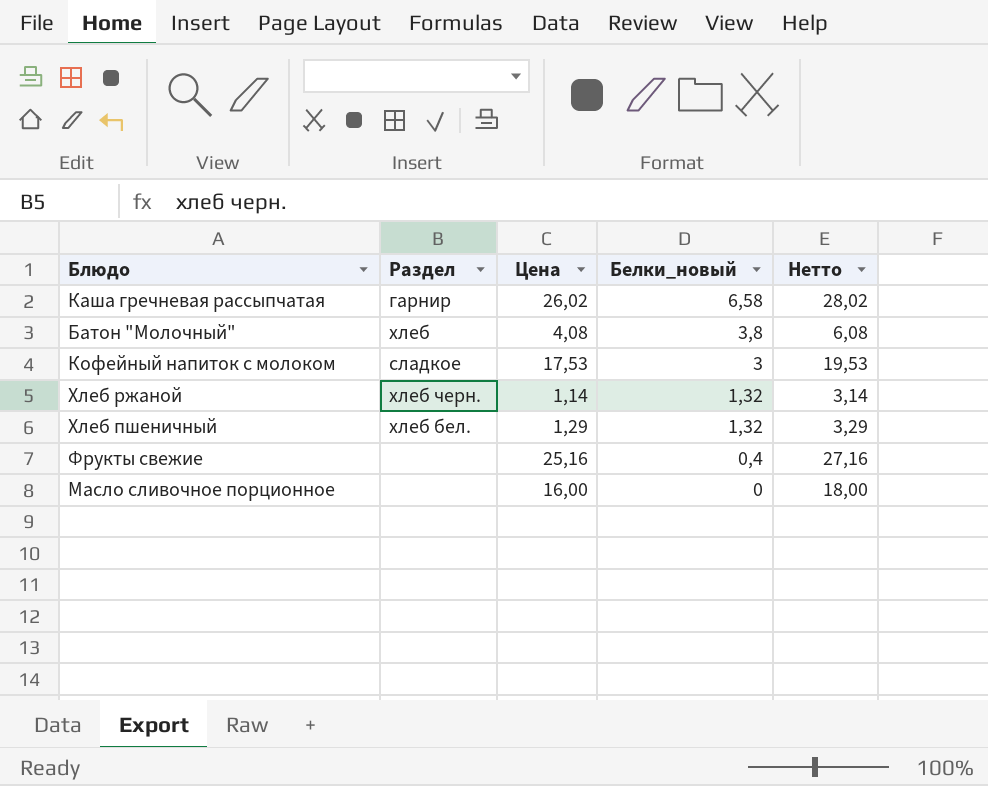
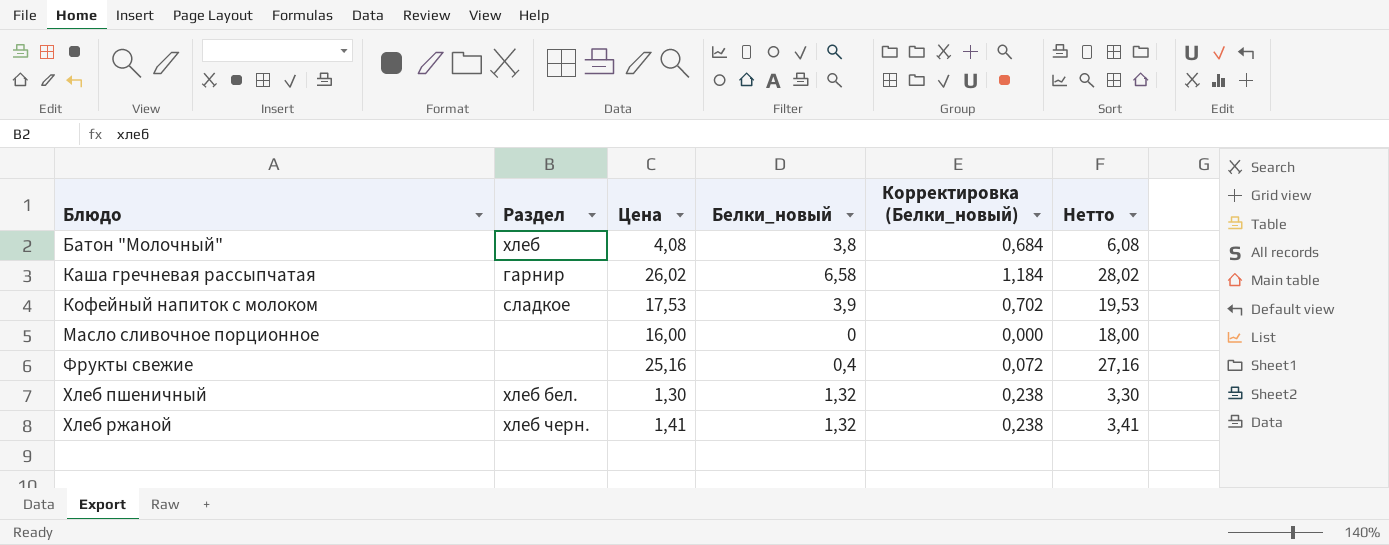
row order: Белки_новый descending -> Блюдо ascending
column Корректировка (Белки_новый) | formula: none -> [Белки_новый] * 0,18
Кофейный напиток с молоком | Белки_новый: 3 -> 3,9
Хлеб пшеничный | Цена: 1,29 -> 1,30
Хлеб пшеничный | Нетто: 3,29 -> 3,30
Хлеб ржаной | Цена: 1,14 -> 1,41
Хлеб ржаной | Нетто: 3,14 -> 3,41

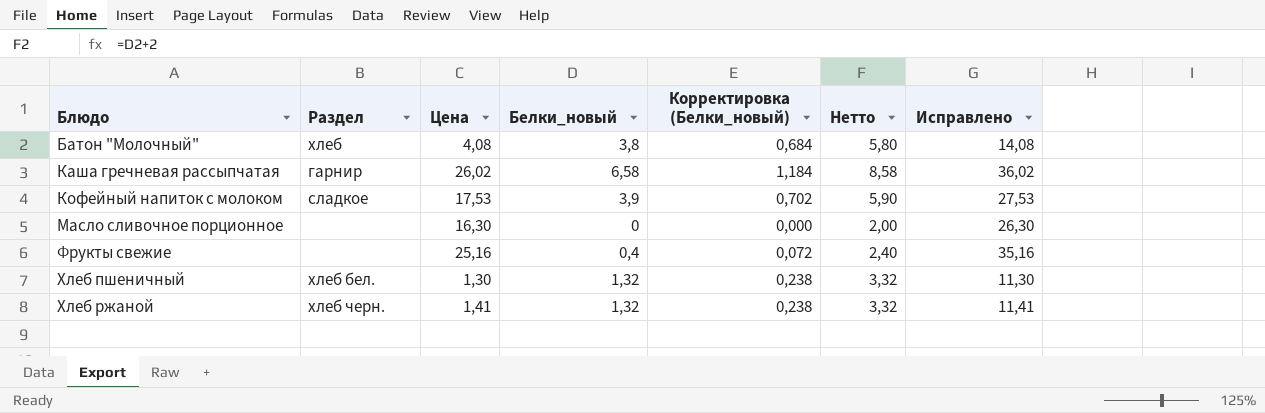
column Нетто | formula: [Цена] + 2 -> [Белки_новый] + 2
column Исправлено | formula: none -> [Цена] + 10
Масло сливочное порционное | Цена: 16,00 -> 16,30

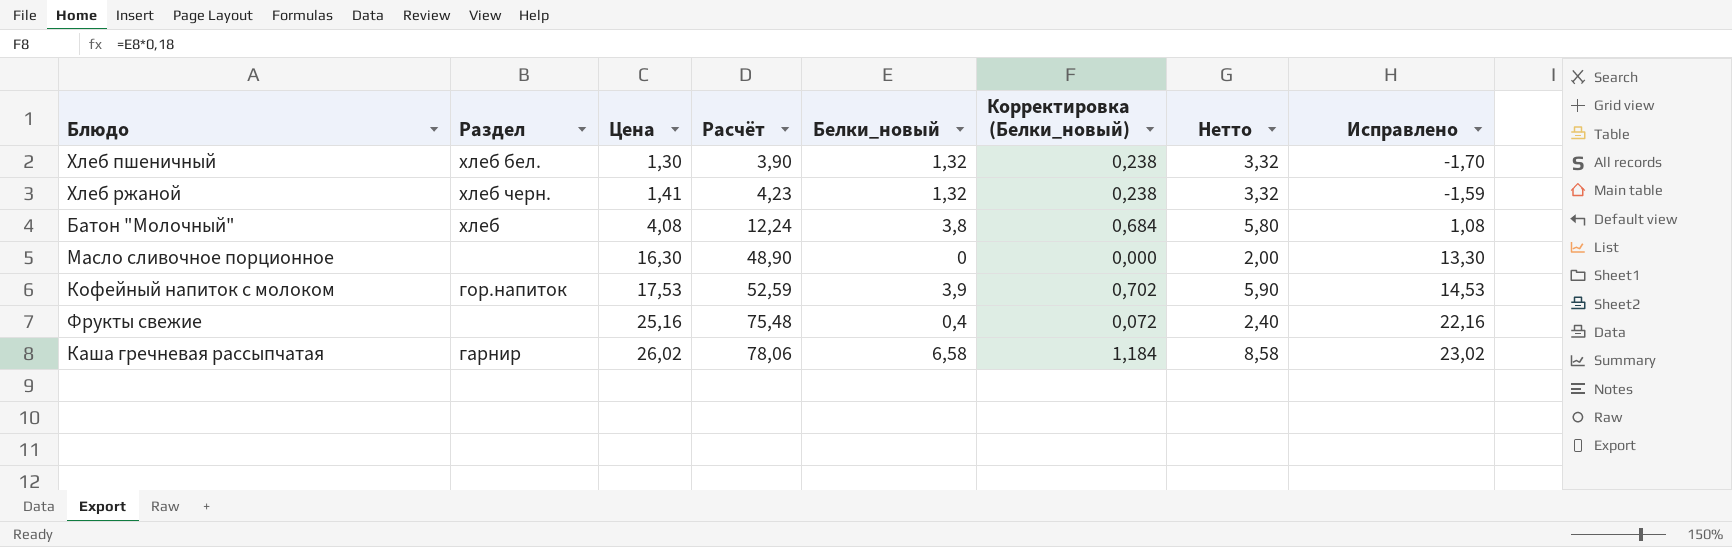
row order: Блюдо ascending -> Цена ascending
column Расчёт | formula: none -> [Цена] * 3
column Исправлено | formula: [Цена] + 10 -> [Цена] - 3
Кофейный напиток с молоком | Раздел: сладкое -> гор.напиток

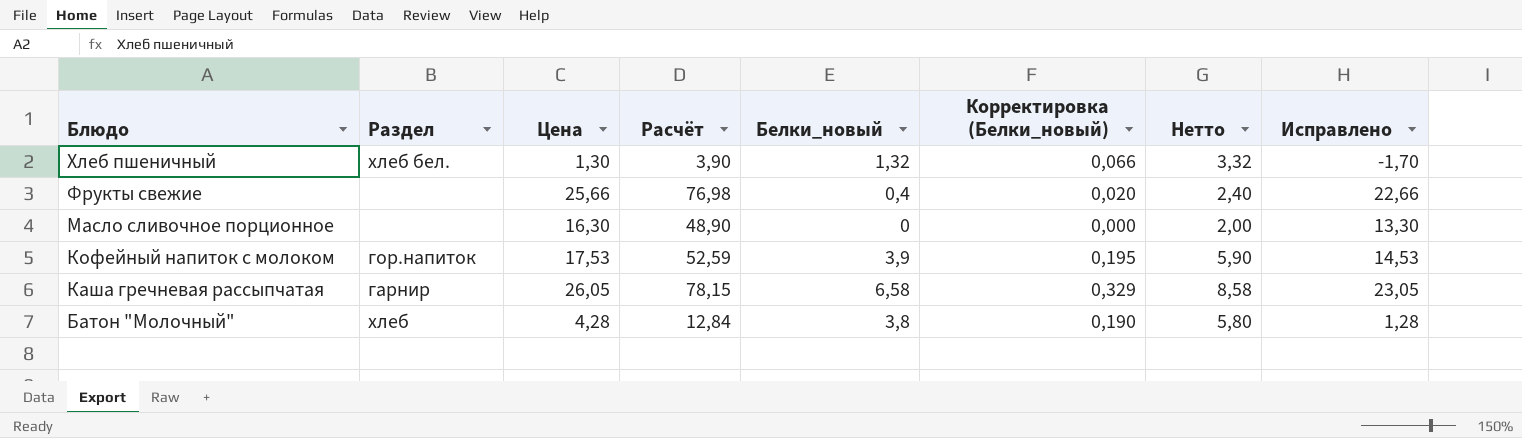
row order: Цена ascending -> Блюдо descending
column Корректировка (Белки_новый) | formula: [Белки_новый] * 0,18 -> [Белки_новый] * 0,05
row Хлеб ржаной: хлеб черн. | 1,41 | 4,23 | 1,32 | 0,238 | 3,32 | -1,59 -> none
Фрукты свежие | Цена: 25,16 -> 25,66
Фрукты свежие | Расчёт: 75,48 -> 76,98
Фрукты свежие | Исправлено: 22,16 -> 22,66
Каша гречневая рассыпчатая | Цена: 26,02 -> 26,05
Каша гречневая рассыпчатая | Расчёт: 78,06 -> 78,15
Каша гречневая рассыпчатая | Исправлено: 23,02 -> 23,05
Батон "Молочный" | Цена: 4,08 -> 4,28
Батон "Молочный" | Расчёт: 12,24 -> 12,84
Батон "Молочный" | Исправлено: 1,08 -> 1,28

